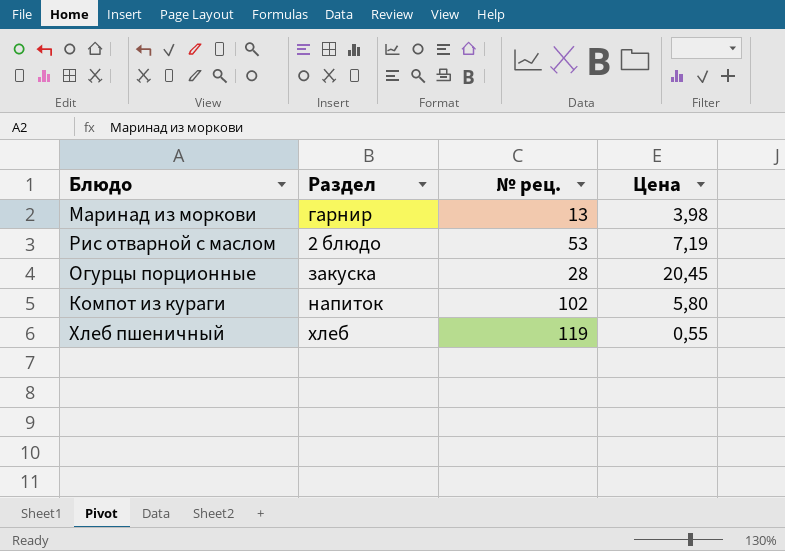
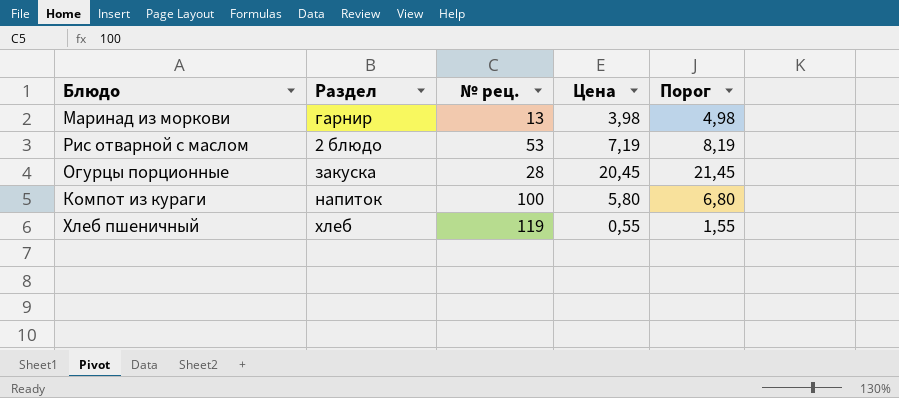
column Порог | formula: none -> [Цена] + 1
Компот из кураги | № рец.: 102 -> 100

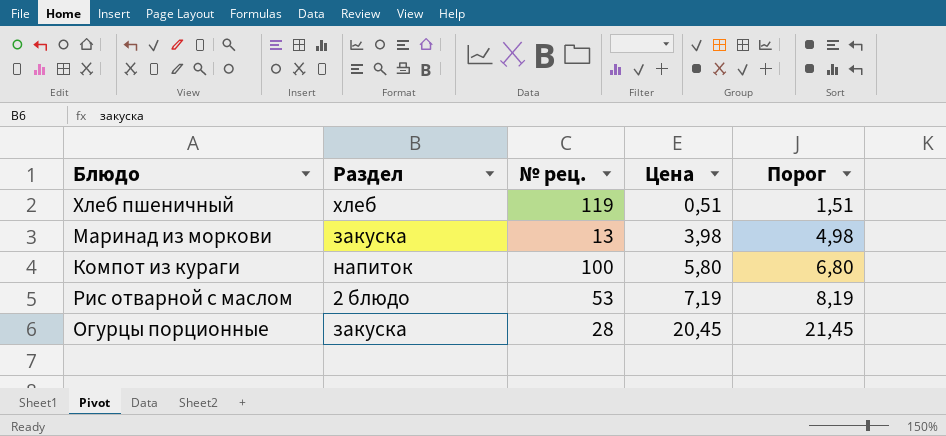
row order: none -> Цена ascending
Хлеб пшеничный | Цена: 0,55 -> 0,51
Хлеб пшеничный | Порог: 1,55 -> 1,51
Маринад из моркови | Раздел: гарнир -> закуска

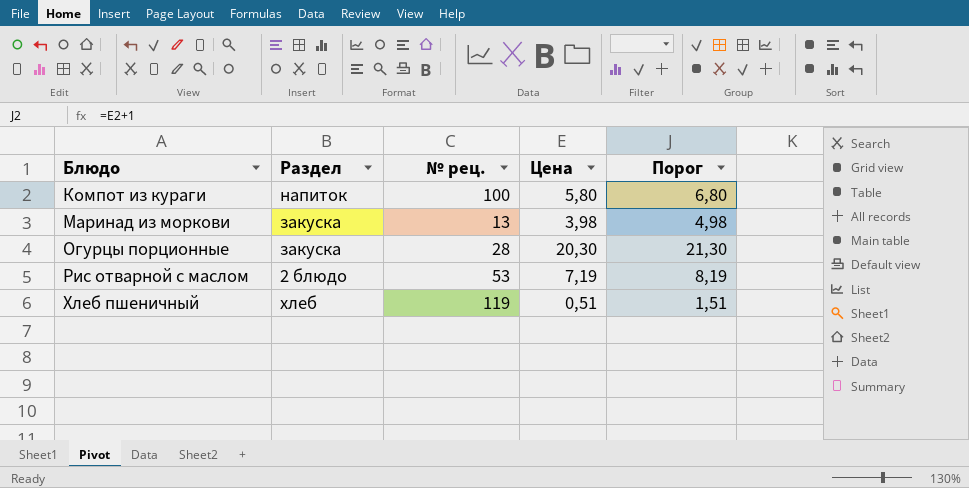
row order: Цена ascending -> Блюдо ascending
Огурцы порционные | Цена: 20,45 -> 20,30
Огурцы порционные | Порог: 21,45 -> 21,30

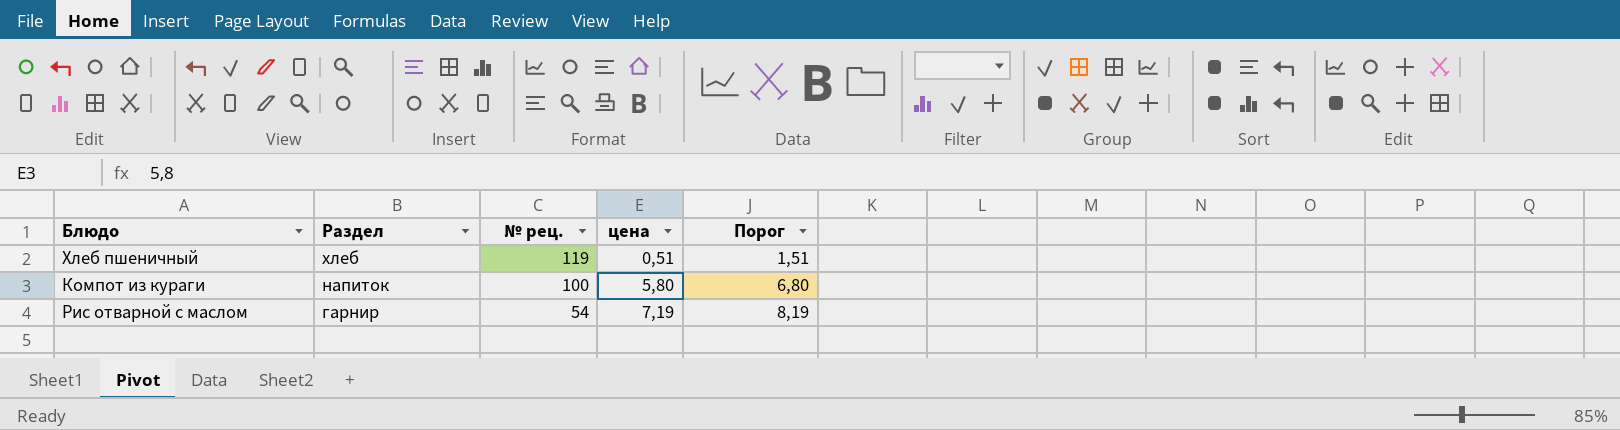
row order: Блюдо ascending -> Раздел descending
column name: Цена -> цена
row Маринад из моркови: закуска | 13 | 3,98 | 4,98 -> none
row Огурцы порционные: закуска | 28 | 20,30 | 21,30 -> none
Рис отварной с маслом | Раздел: 2 блюдо -> гарнир
Рис отварной с маслом | № рец.: 53 -> 54

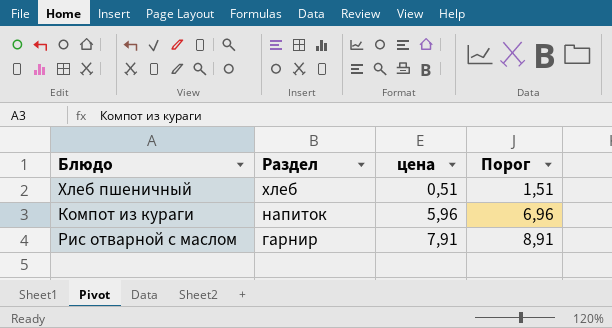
column № рец. | position: 3 -> none
Компот из кураги | цена: 5,80 -> 5,96
Компот из кураги | Порог: 6,80 -> 6,96
Рис отварной с маслом | цена: 7,19 -> 7,91
Рис отварной с маслом | Порог: 8,19 -> 8,91

